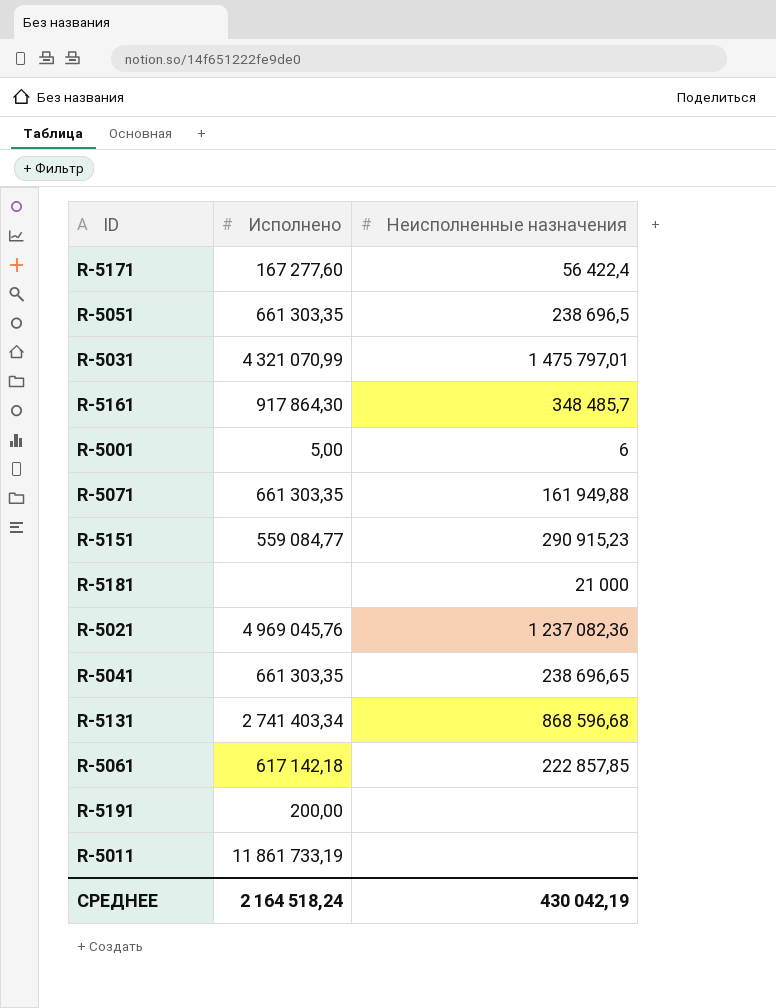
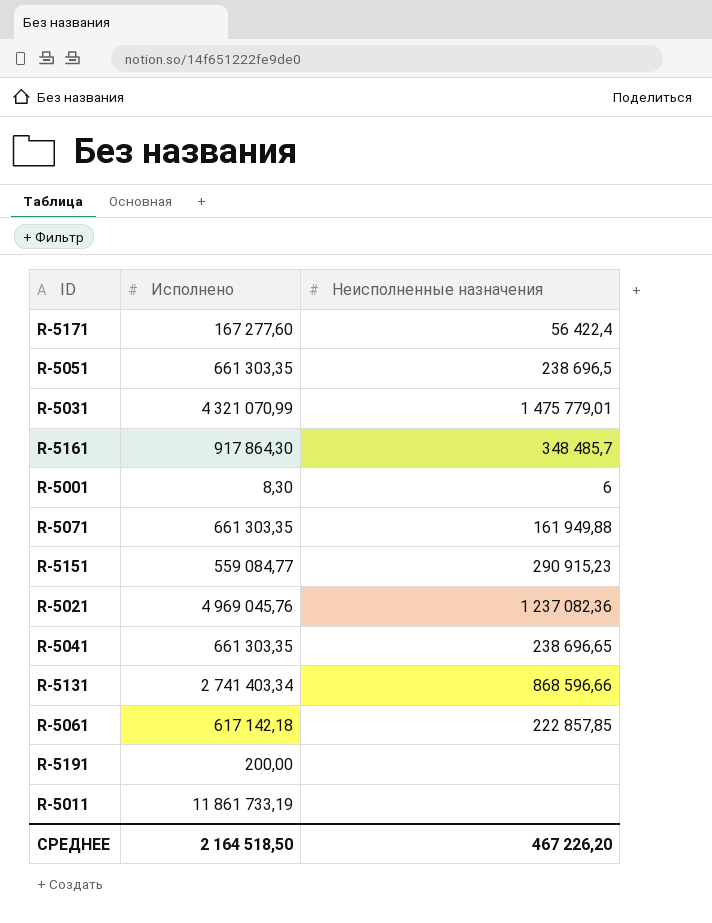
row R-5181: none | 21 000 -> none
R-5031 | Неисполненные назначения: 1 475 797,01 -> 1 475 779,01
R-5001 | Исполнено: 5,00 -> 8,30
R-5131 | Неисполненные назначения: 868 596,68 -> 868 596,66
СРЕДНЕЕ | Исполнено: 2 164 518,24 -> 2 164 518,50
СРЕДНЕЕ | Неисполненные назначения: 430 042,19 -> 467 226,20

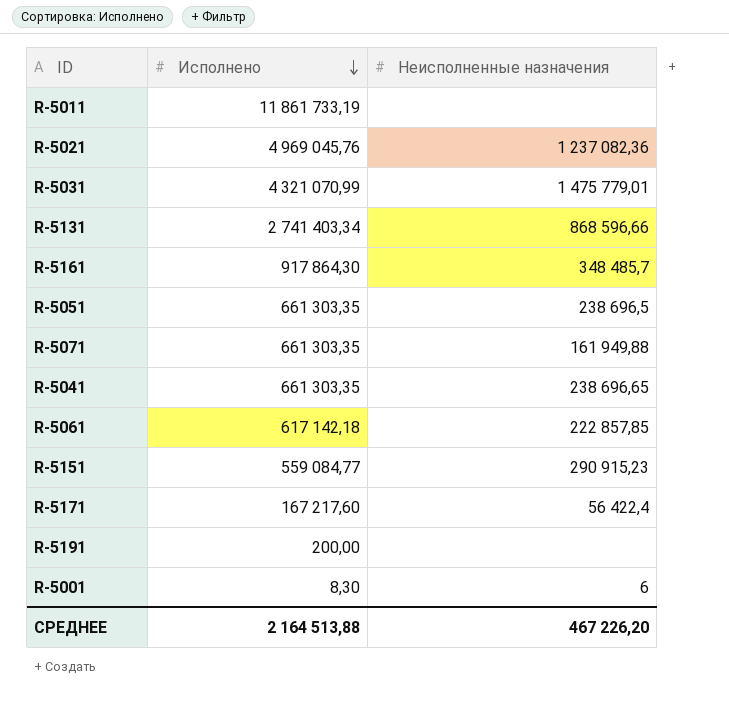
row order: none -> Исполнено descending
R-5171 | Исполнено: 167 277,60 -> 167 217,60
СРЕДНЕЕ | Исполнено: 2 164 518,50 -> 2 164 513,88

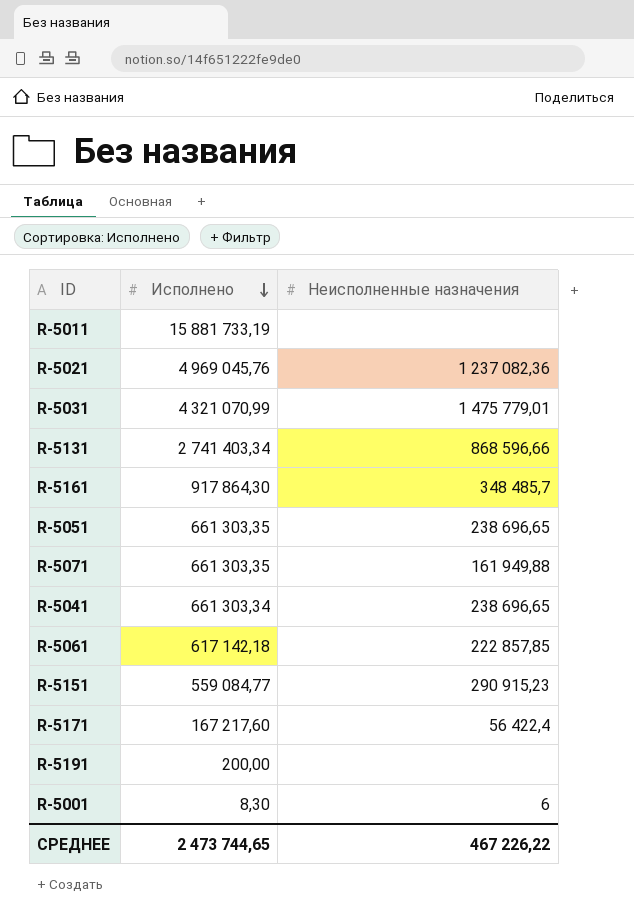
R-5011 | Исполнено: 11 861 733,19 -> 15 881 733,19
R-5051 | Неисполненные назначения: 238 696,5 -> 238 696,65
R-5041 | Исполнено: 661 303,35 -> 661 303,34
СРЕДНЕЕ | Исполнено: 2 164 513,88 -> 2 473 744,65
СРЕДНЕЕ | Неисполненные назначения: 467 226,20 -> 467 226,22

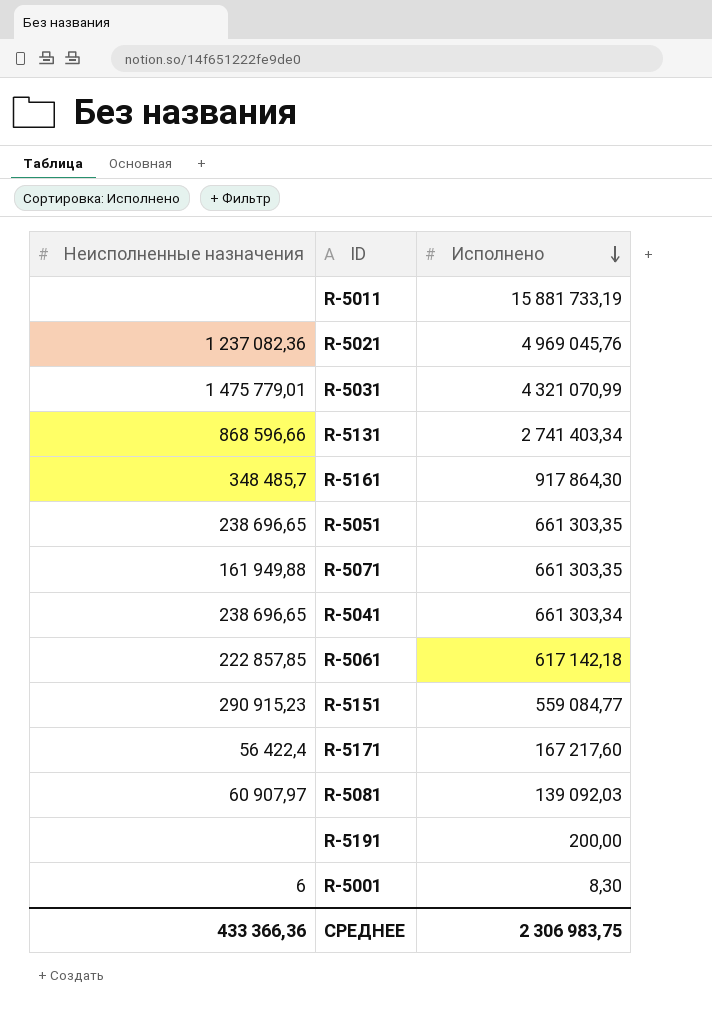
column Неисполненные назначения | position: 3 -> 1
row R-5081: none -> 60 907,97 | 139 092,03
СРЕДНЕЕ | Неисполненные назначения: 467 226,22 -> 433 366,36
СРЕДНЕЕ | Исполнено: 2 473 744,65 -> 2 306 983,75

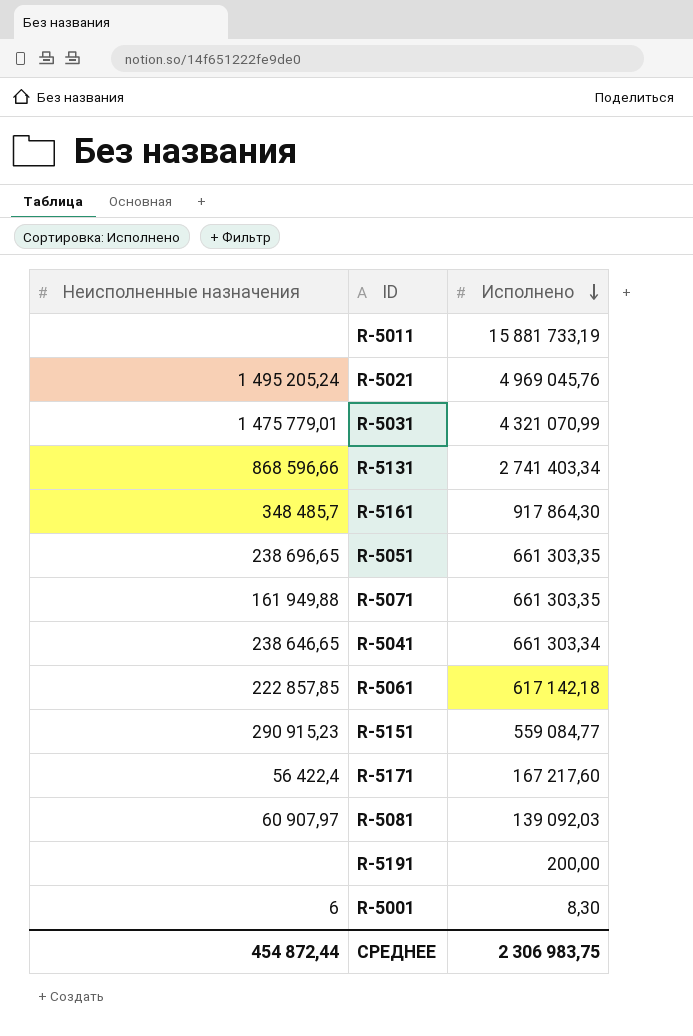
R-5021 | Неисполненные назначения: 1 237 082,36 -> 1 495 205,24
R-5041 | Неисполненные назначения: 238 696,65 -> 238 646,65
СРЕДНЕЕ | Неисполненные назначения: 433 366,36 -> 454 872,44

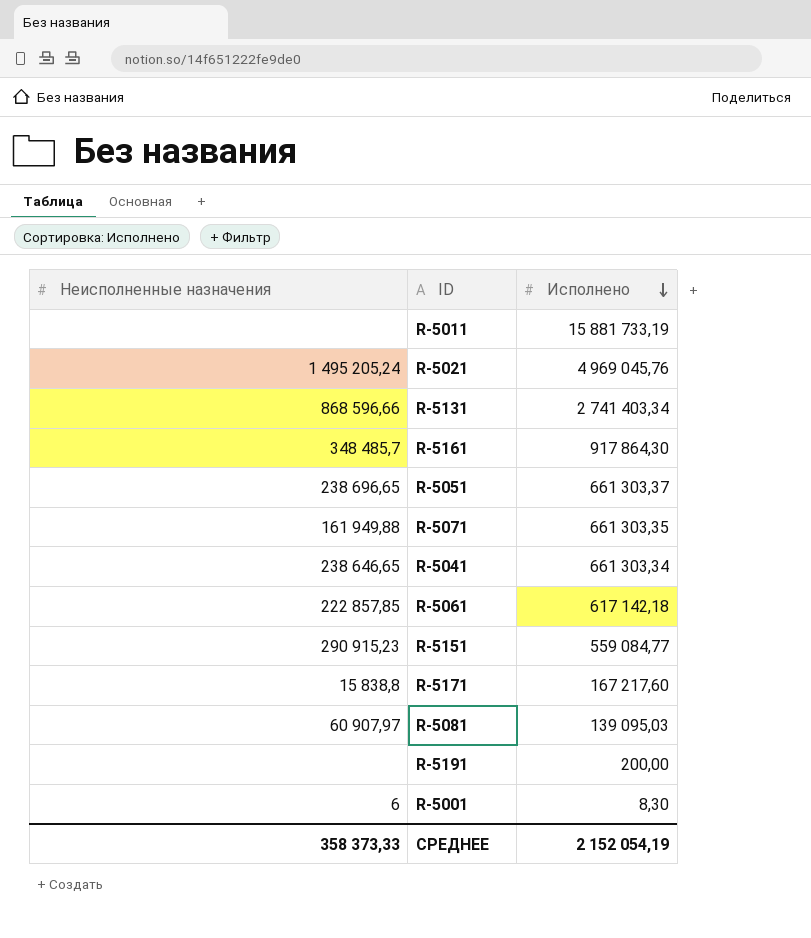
row R-5031: 1 475 779,01 | 4 321 070,99 -> none
R-5051 | Исполнено: 661 303,35 -> 661 303,37
R-5171 | Неисполненные назначения: 56 422,4 -> 15 838,8
R-5081 | Исполнено: 139 092,03 -> 139 095,03
СРЕДНЕЕ | Неисполненные назначения: 454 872,44 -> 358 373,33
СРЕДНЕЕ | Исполнено: 2 306 983,75 -> 2 152 054,19

